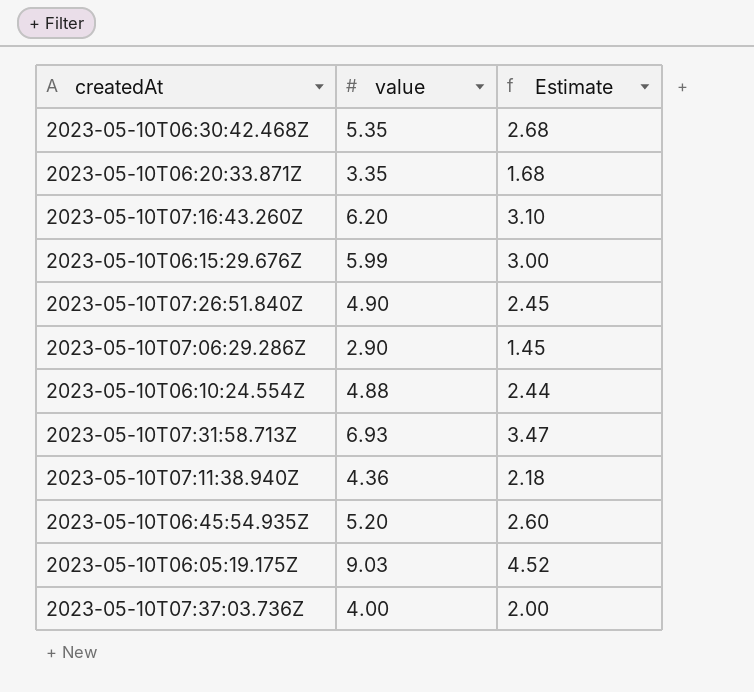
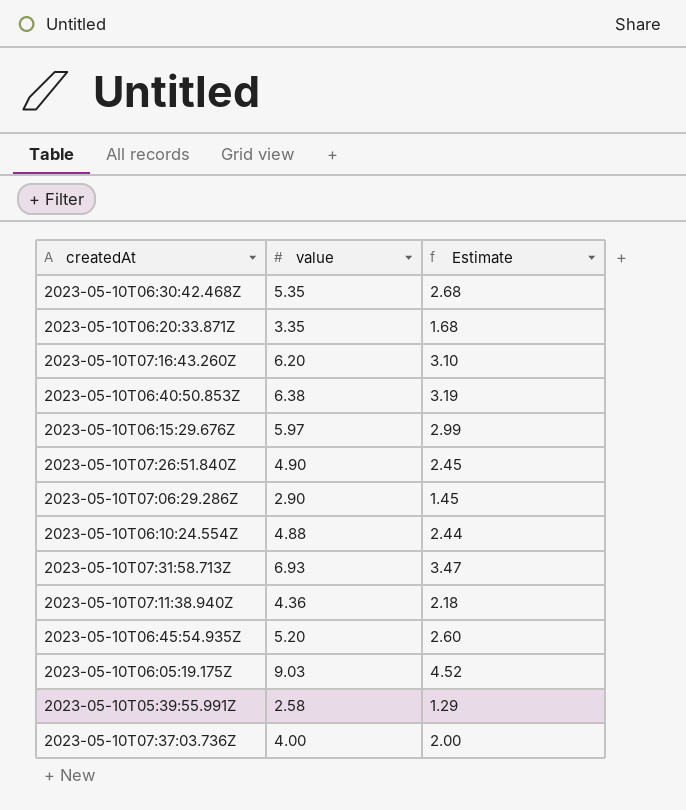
row 2023-05-10T06:40:50.853Z: none -> 6.38 | 3.19
2023-05-10T06:15:29.676Z | value: 5.99 -> 5.97
2023-05-10T06:15:29.676Z | Estimate: 3.00 -> 2.99
row 2023-05-10T05:39:55.991Z: none -> 2.58 | 1.29

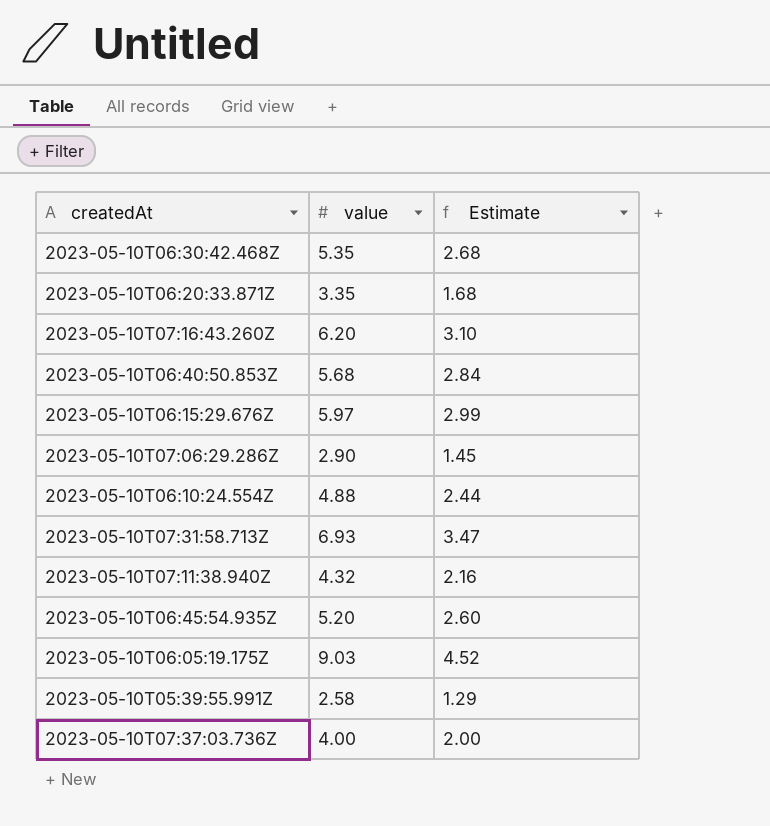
row 2023-05-10T07:26:51.840Z: 4.90 | 2.45 -> none
2023-05-10T06:40:50.853Z | value: 6.38 -> 5.68
2023-05-10T06:40:50.853Z | Estimate: 3.19 -> 2.84
2023-05-10T07:11:38.940Z | value: 4.36 -> 4.32
2023-05-10T07:11:38.940Z | Estimate: 2.18 -> 2.16

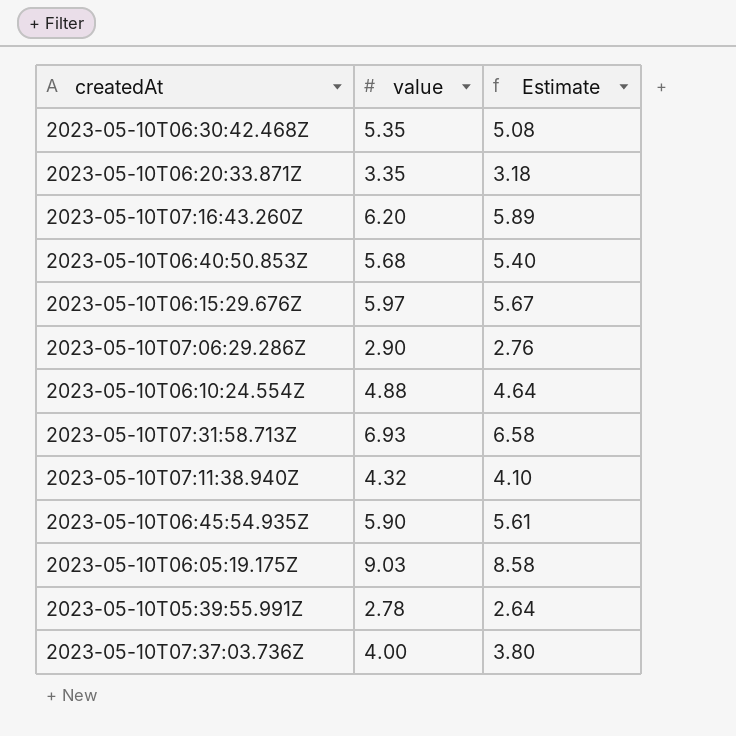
column Estimate | formula: [value] * 0.5 -> [value] * 0.95
2023-05-10T06:45:54.935Z | value: 5.20 -> 5.90
2023-05-10T05:39:55.991Z | value: 2.58 -> 2.78

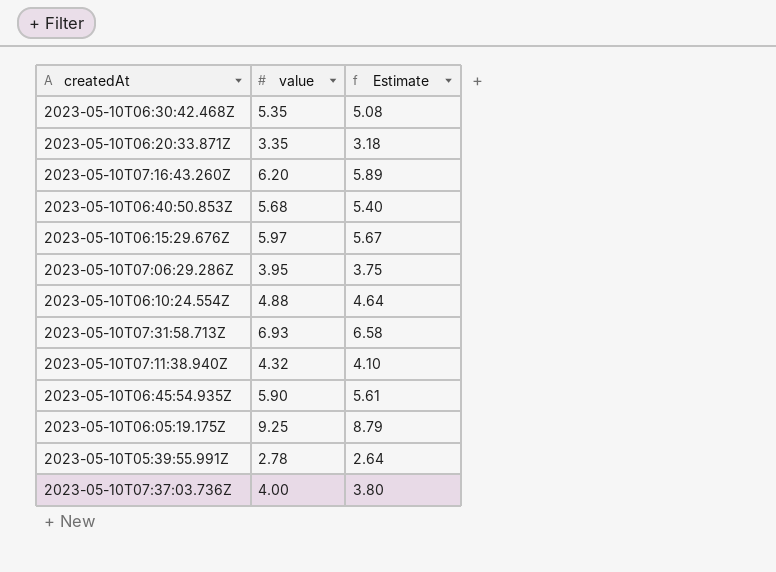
2023-05-10T07:06:29.286Z | value: 2.90 -> 3.95
2023-05-10T07:06:29.286Z | Estimate: 2.76 -> 3.75
2023-05-10T06:05:19.175Z | value: 9.03 -> 9.25
2023-05-10T06:05:19.175Z | Estimate: 8.58 -> 8.79

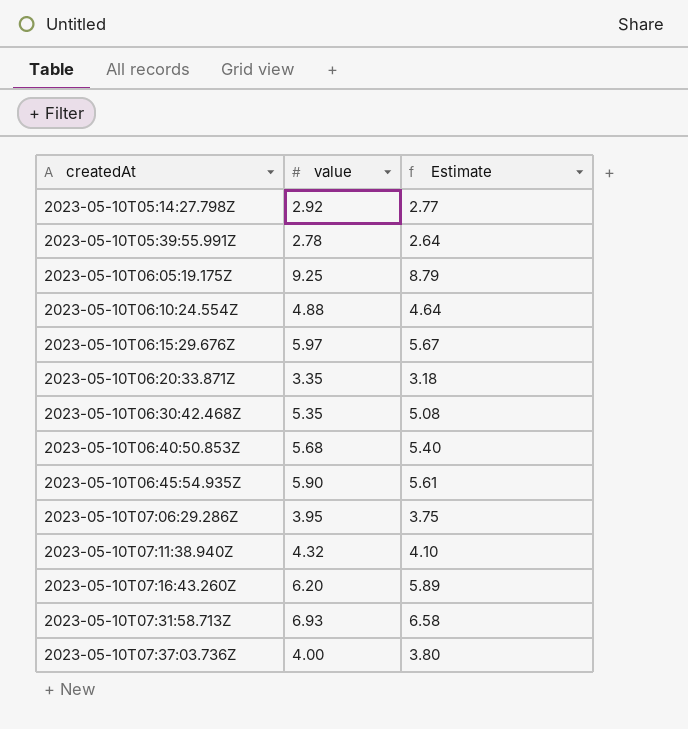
row order: none -> createdAt ascending
row 2023-05-10T05:14:27.798Z: none -> 2.92 | 2.77

